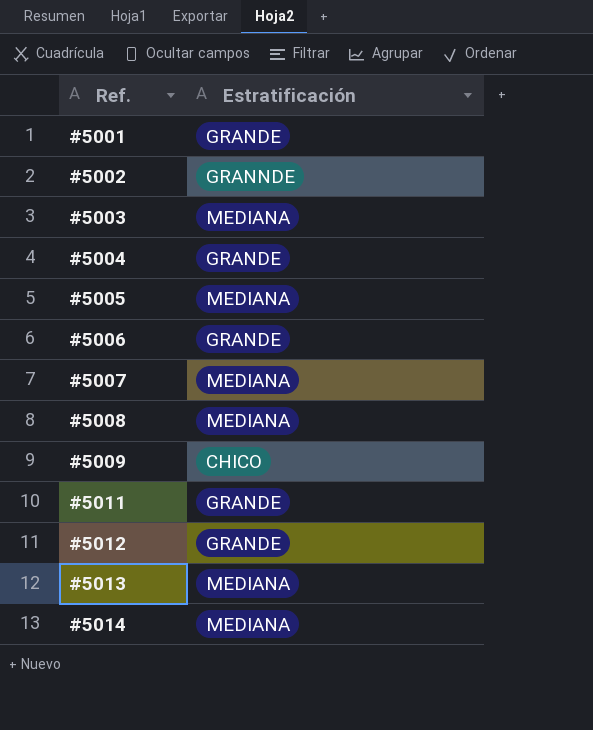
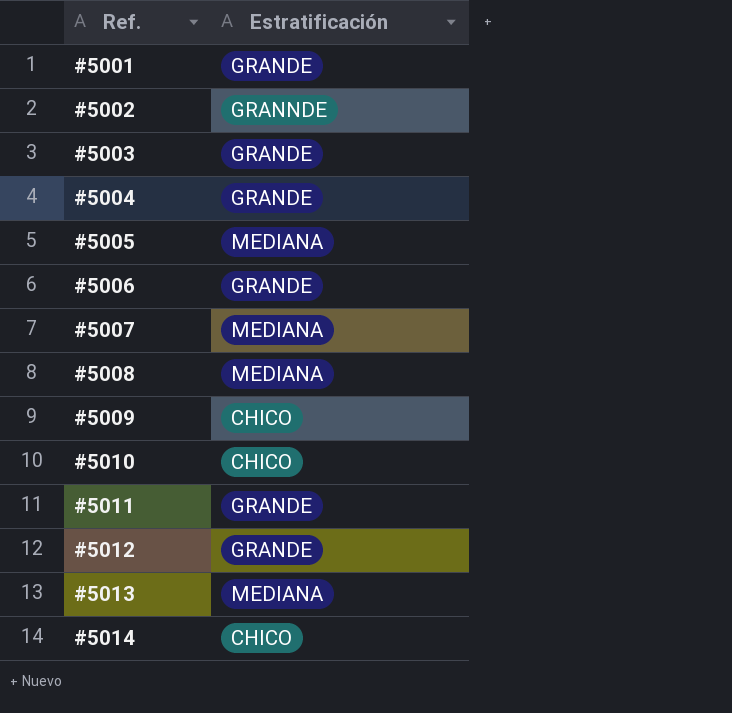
#5003 | Estratificación: MEDIANA -> GRANDE
row #5010: none -> CHICO
#5014 | Estratificación: MEDIANA -> CHICO

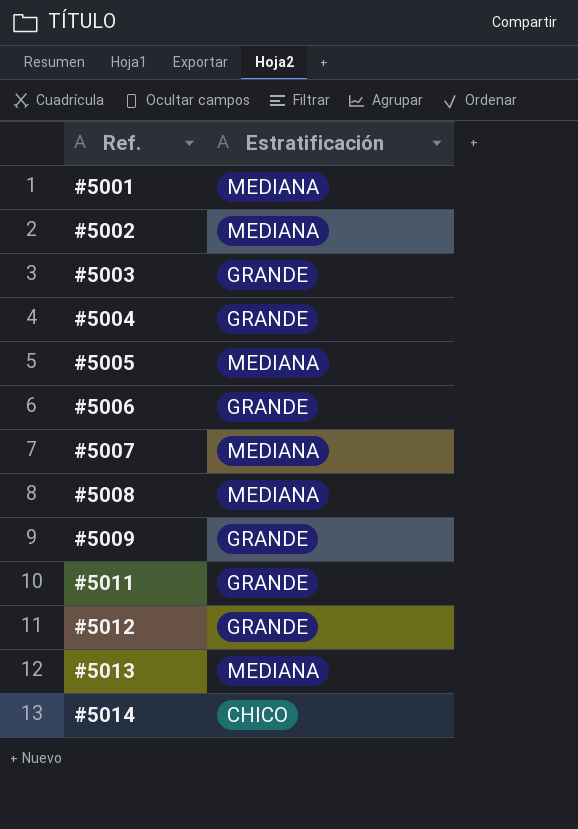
row #5010: CHICO -> none
#5001 | Estratificación: GRANDE -> MEDIANA
#5002 | Estratificación: GRANNDE -> MEDIANA
#5009 | Estratificación: CHICO -> GRANDE

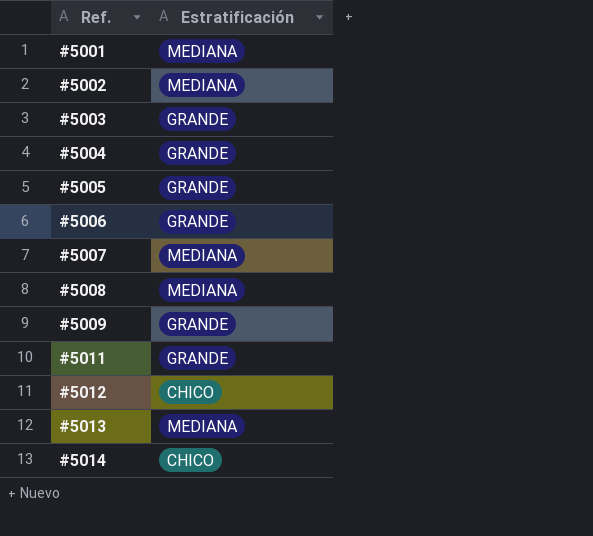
#5005 | Estratificación: MEDIANA -> GRANDE
#5012 | Estratificación: GRANDE -> CHICO

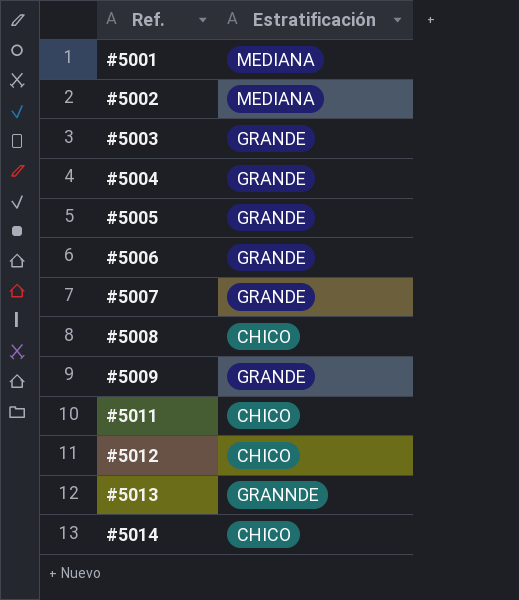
#5007 | Estratificación: MEDIANA -> GRANDE
#5008 | Estratificación: MEDIANA -> CHICO
#5011 | Estratificación: GRANDE -> CHICO
#5013 | Estratificación: MEDIANA -> GRANNDE

